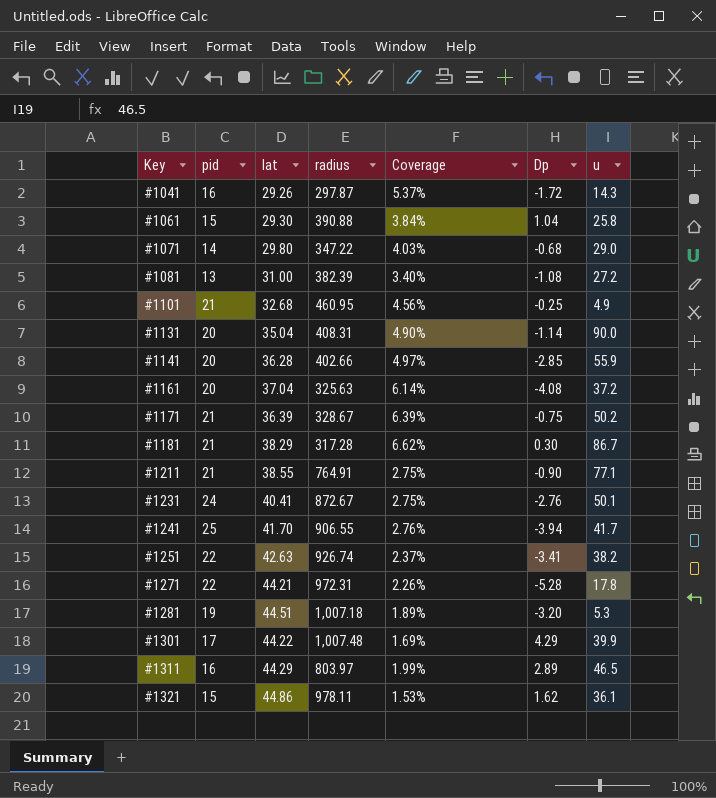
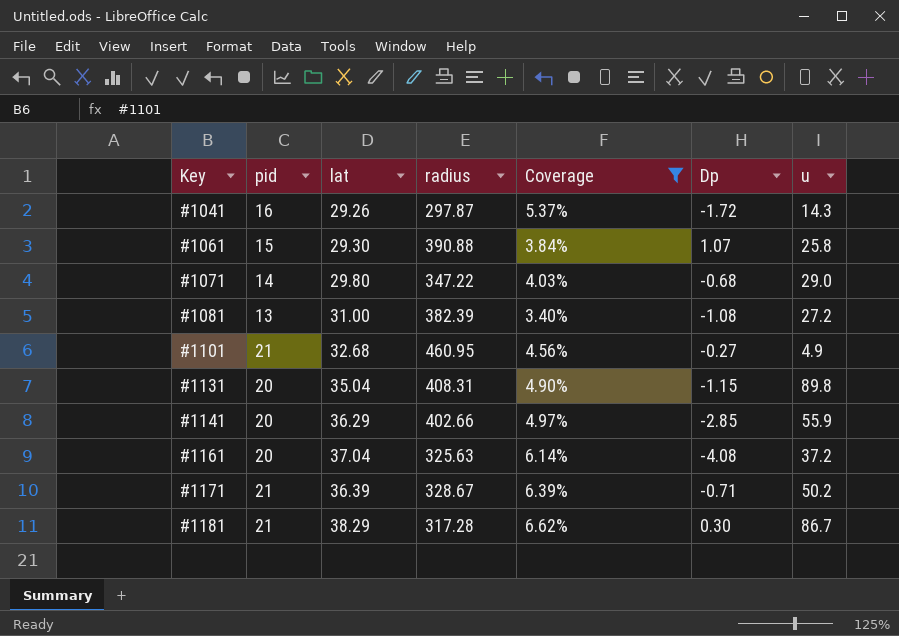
filter: none -> Coverage >= 3.40%
#1061 | Dp: 1.04 -> 1.07
#1101 | Dp: -0.25 -> -0.27
#1131 | Dp: -1.14 -> -1.15
#1131 | u: 90.0 -> 89.8
#1141 | lat: 36.28 -> 36.29
#1171 | Dp: -0.75 -> -0.71

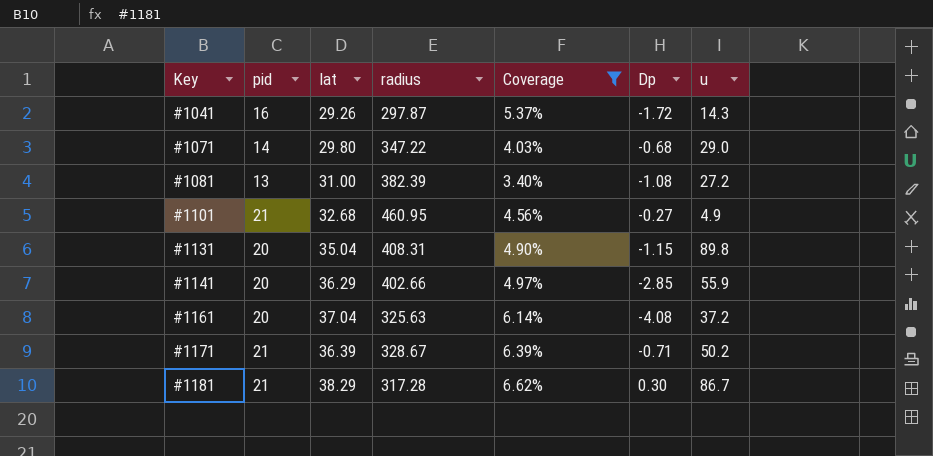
row #1061: 15 | 29.30 | 390.88 | 3.84% | 1.07 | 25.8 -> none

